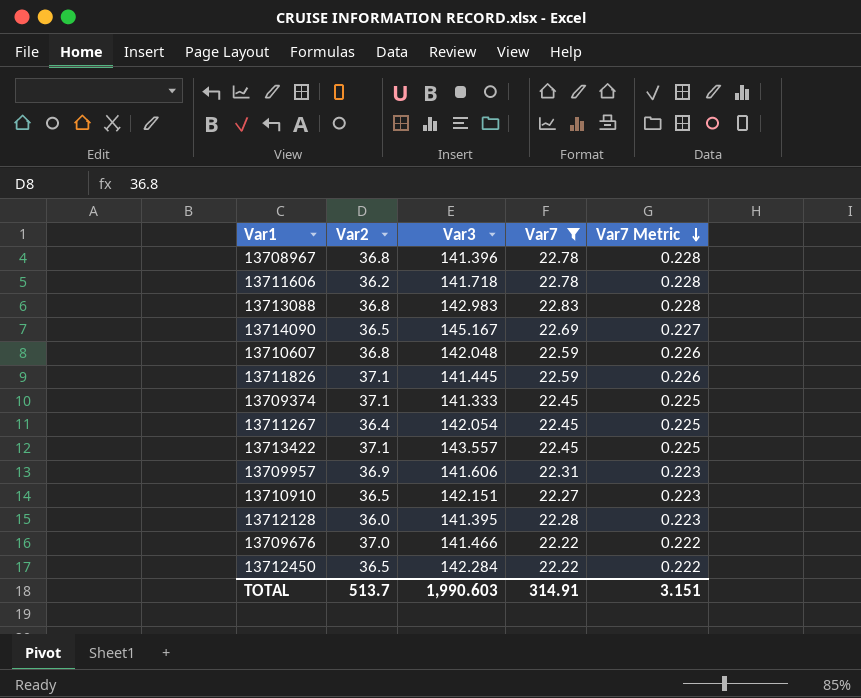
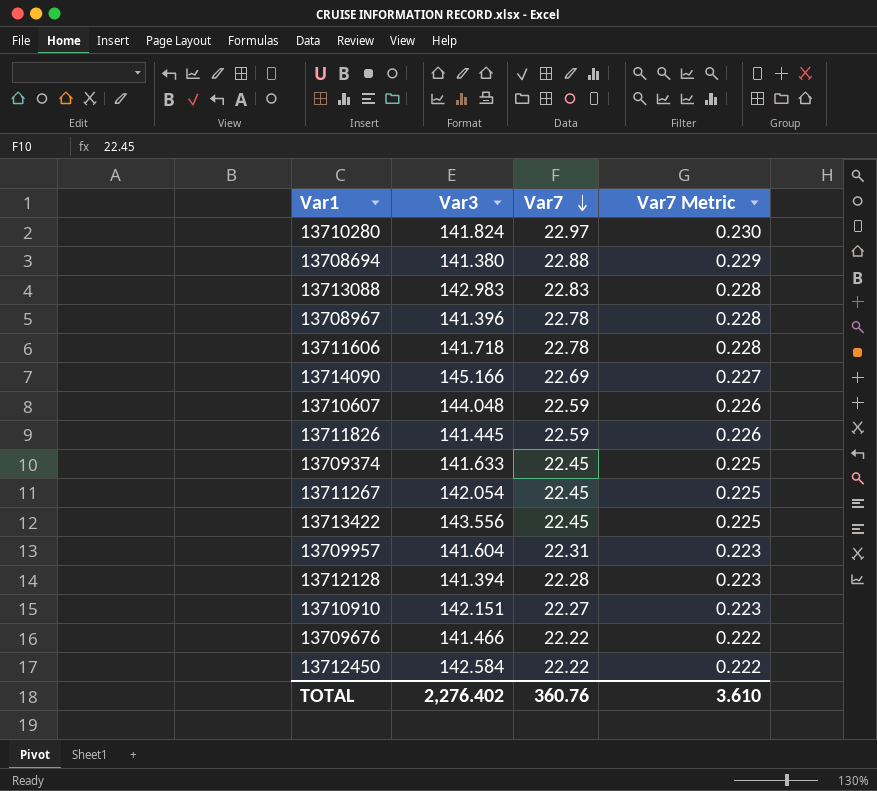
filter: Var7 <= 22.83 -> none
row order: Var7 Metric descending -> Var7 descending
column Var2 | position: 2 -> none
13714090 | Var3: 145.167 -> 145.166
13710607 | Var3: 142.048 -> 144.048
13709374 | Var3: 141.333 -> 141.633
13713422 | Var3: 143.557 -> 143.556
13709957 | Var3: 141.606 -> 141.604
13712128 | Var3: 141.395 -> 141.394
13712450 | Var3: 142.284 -> 142.584
TOTAL | Var3: 1,990.603 -> 2,276.402
TOTAL | Var7: 314.91 -> 360.76
TOTAL | Var7 Metric: 3.151 -> 3.610

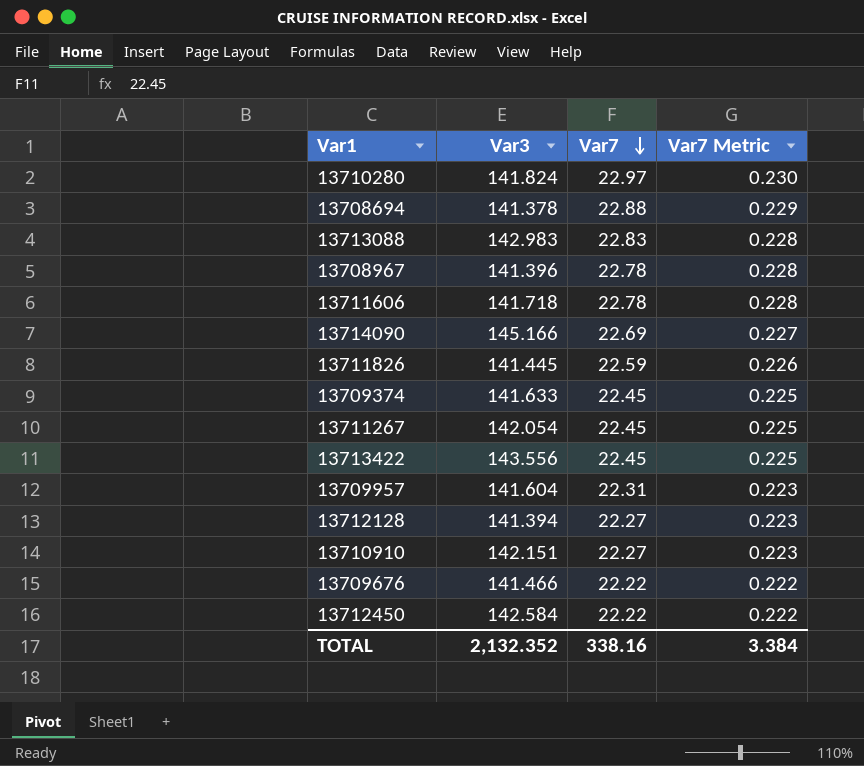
row 13710607: 144.048 | 22.59 | 0.226 -> none
13708694 | Var3: 141.380 -> 141.378
13712128 | Var7: 22.28 -> 22.27
TOTAL | Var3: 2,276.402 -> 2,132.352
TOTAL | Var7: 360.76 -> 338.16
TOTAL | Var7 Metric: 3.610 -> 3.384

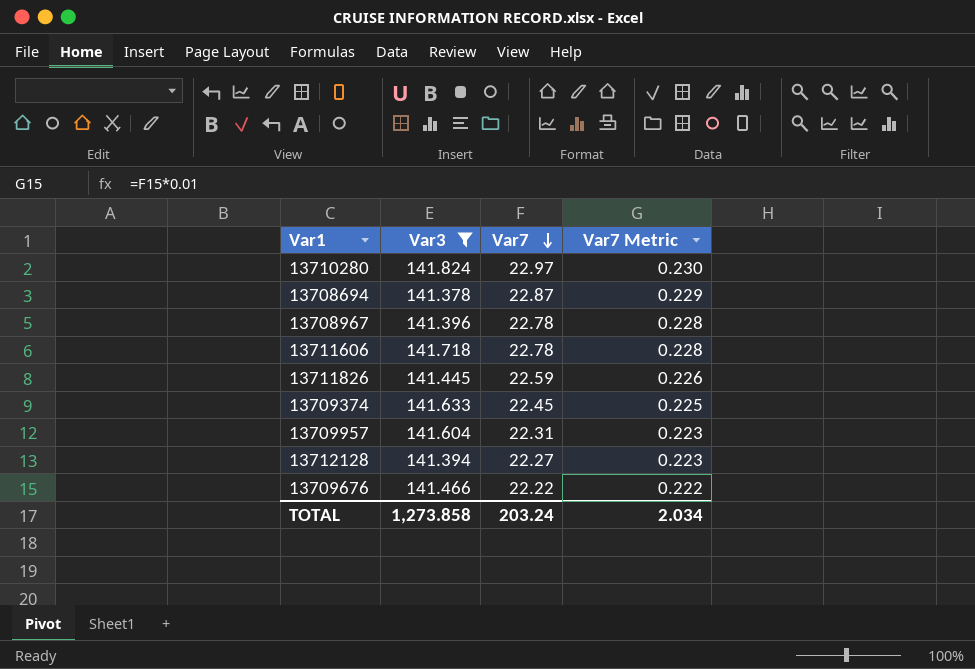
filter: none -> Var3 <= 141.824
13708694 | Var7: 22.88 -> 22.87
TOTAL | Var3: 2,132.352 -> 1,273.858
TOTAL | Var7: 338.16 -> 203.24
TOTAL | Var7 Metric: 3.384 -> 2.034

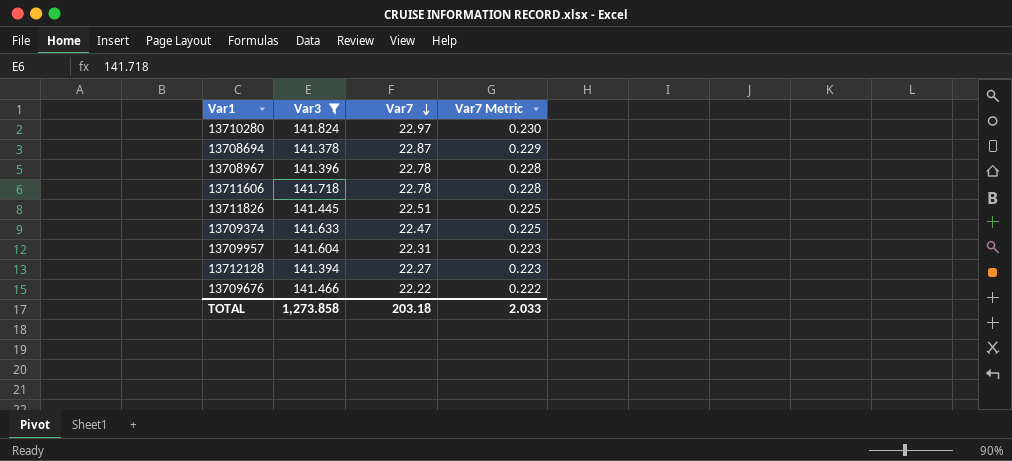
13711826 | Var7: 22.59 -> 22.51
13711826 | Var7 Metric: 0.226 -> 0.225
13709374 | Var7: 22.45 -> 22.47
TOTAL | Var7: 203.24 -> 203.18
TOTAL | Var7 Metric: 2.034 -> 2.033

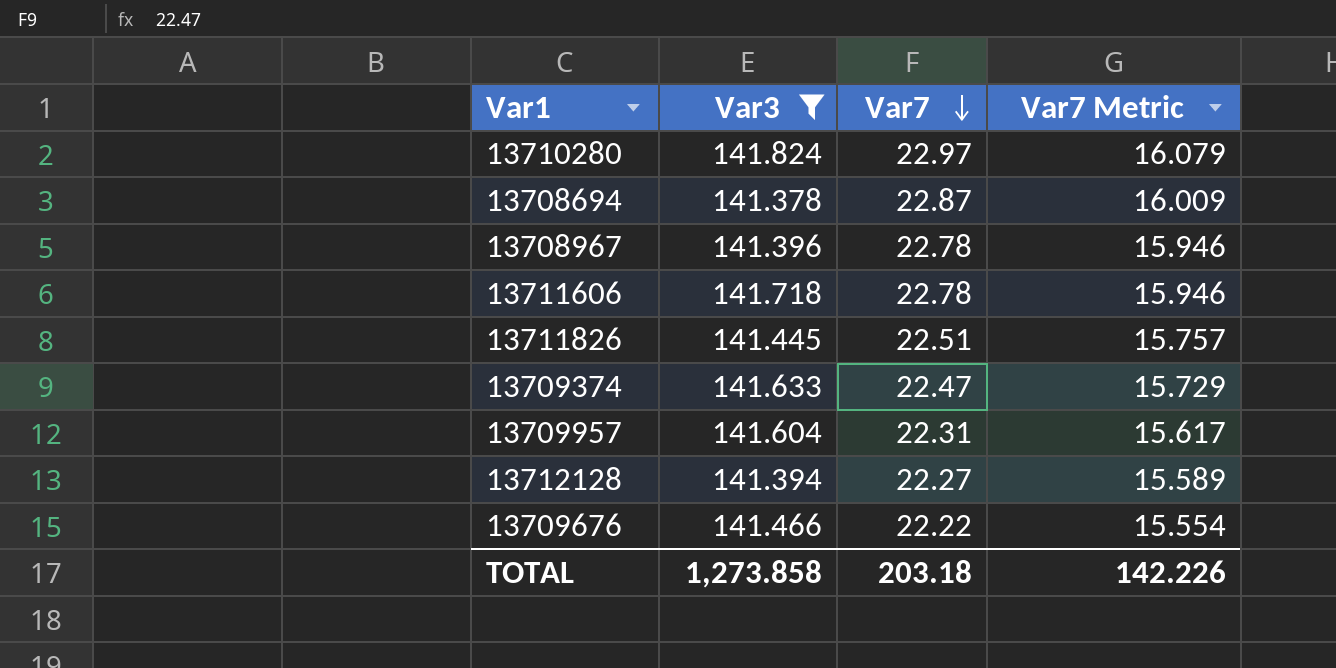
column Var7 Metric | formula: [Var7] * 0.01 -> [Var7] * 0.7
TOTAL | Var7 Metric: 2.033 -> 142.226

